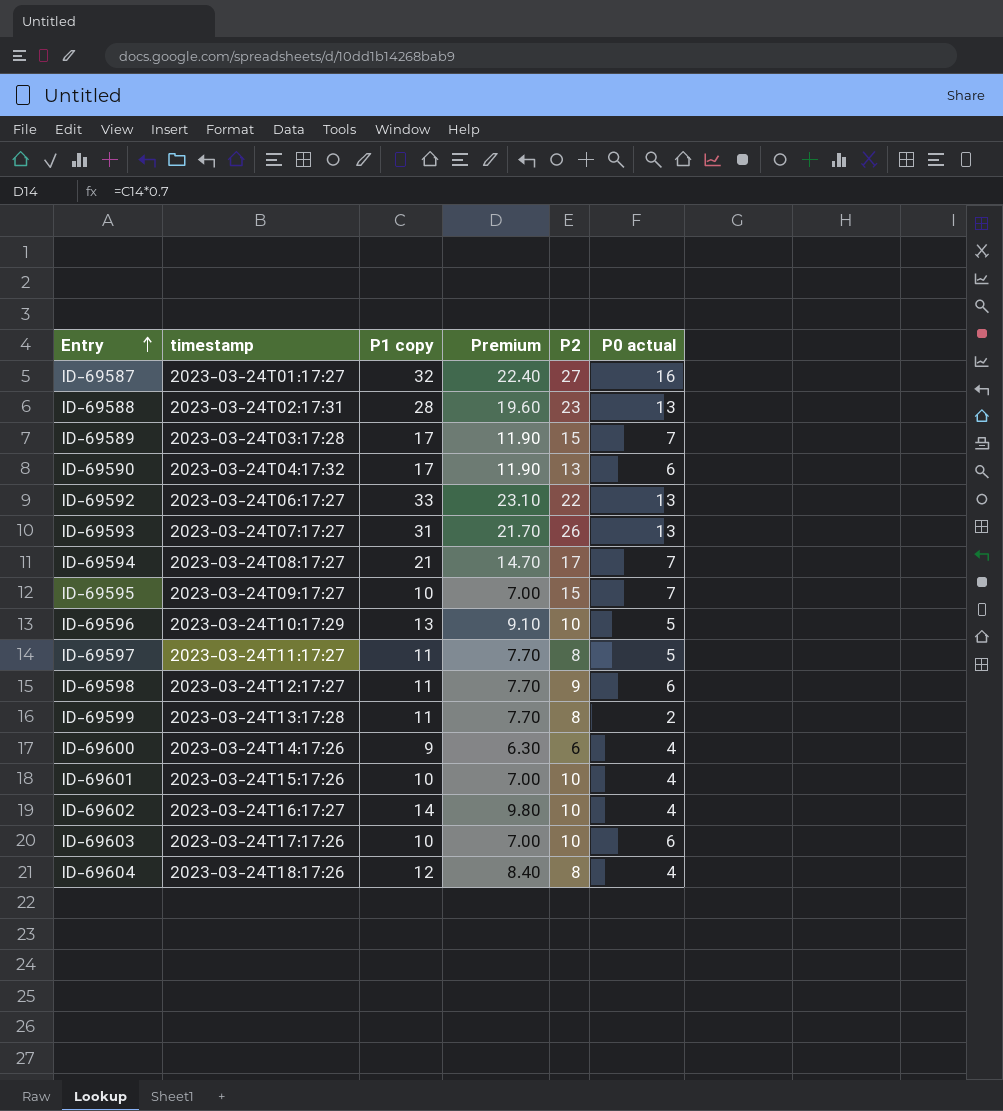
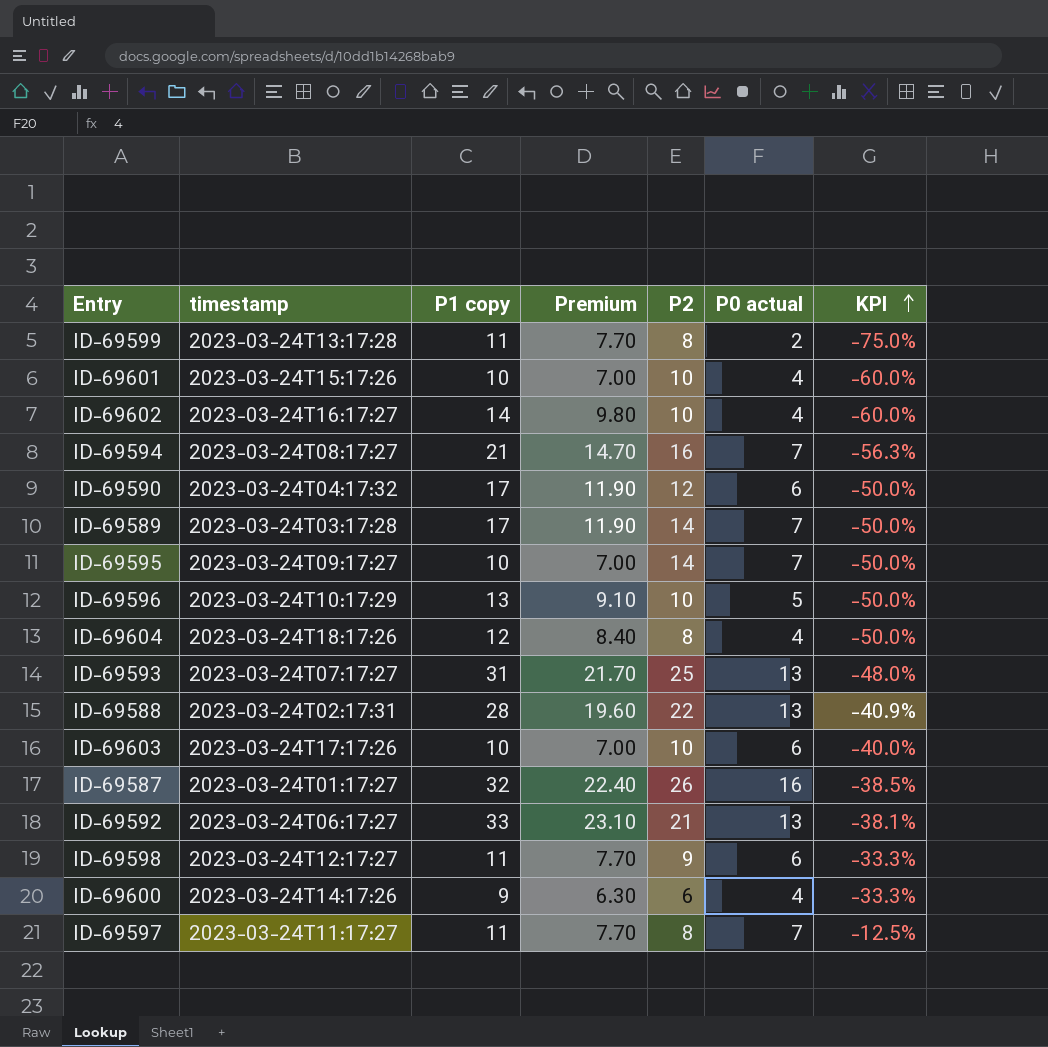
row order: Entry ascending -> KPI ascending
column KPI | formula: none -> ([P0 actual] - [P2]) / [P2]
ID-69594 | P2: 17 -> 16
ID-69590 | P2: 13 -> 12
ID-69589 | P2: 15 -> 14
ID-69595 | P2: 15 -> 14
ID-69593 | P2: 26 -> 25
ID-69588 | P2: 23 -> 22
ID-69587 | P2: 27 -> 26
ID-69592 | P2: 22 -> 21
ID-69597 | P0 actual: 5 -> 7

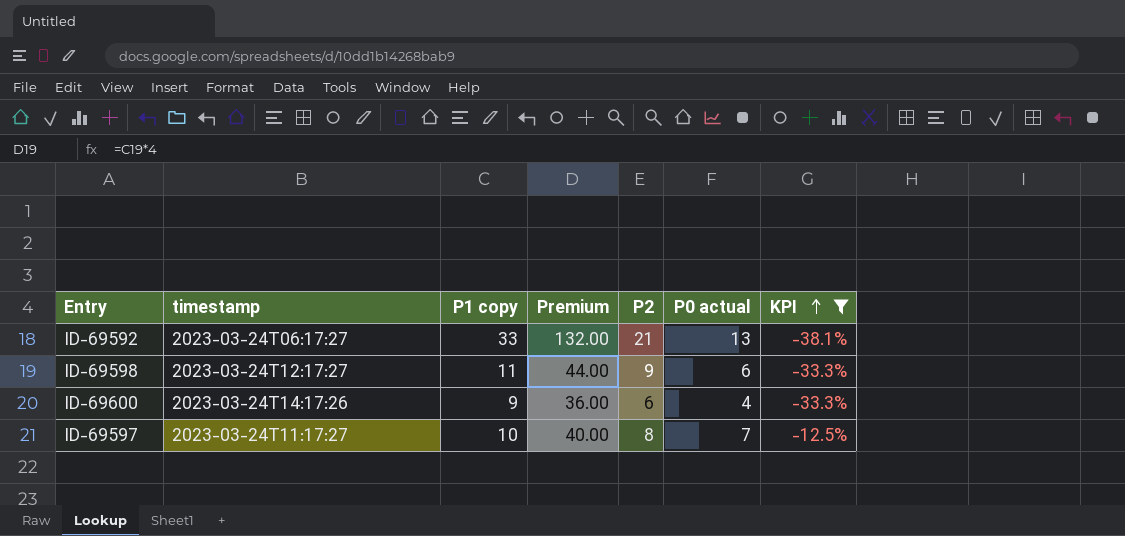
filter: none -> KPI >= -38.1%
column Premium | formula: [P1 copy] * 0.7 -> [P1 copy] * 4
ID-69597 | P1 copy: 11 -> 10

